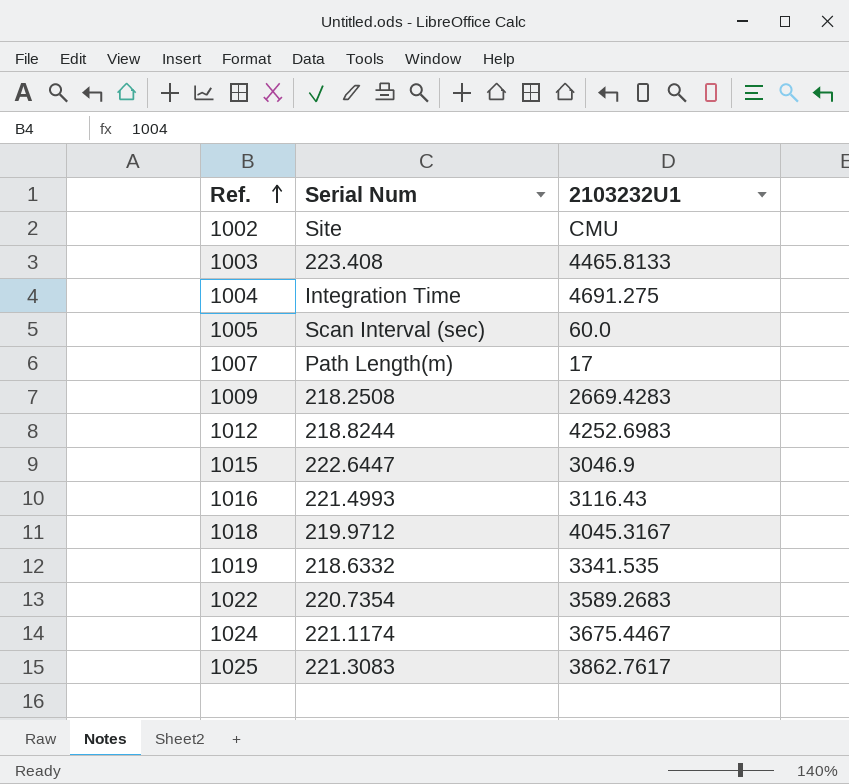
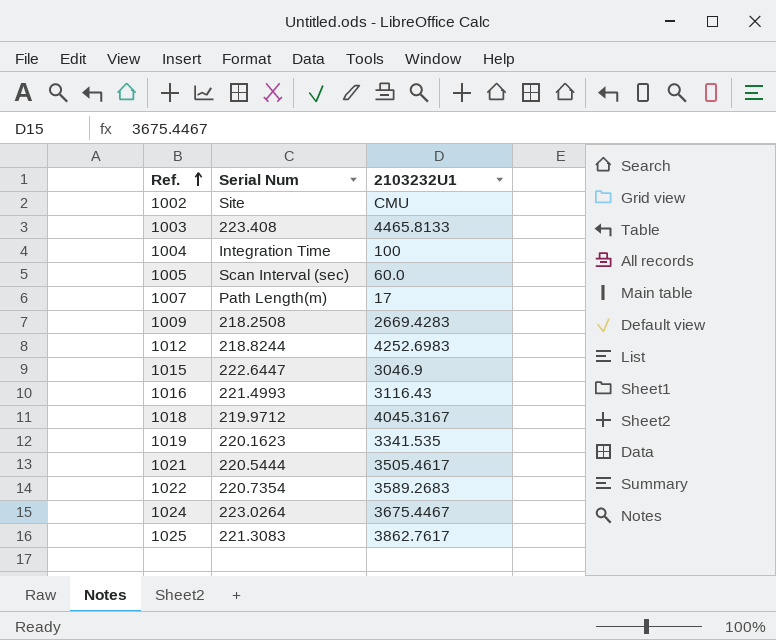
1004 | 2103232U1: 4691.275 -> 100
1019 | Serial Num: 218.6332 -> 220.1623
row 1021: none -> 220.5444 | 3505.4617
1024 | Serial Num: 221.1174 -> 223.0264

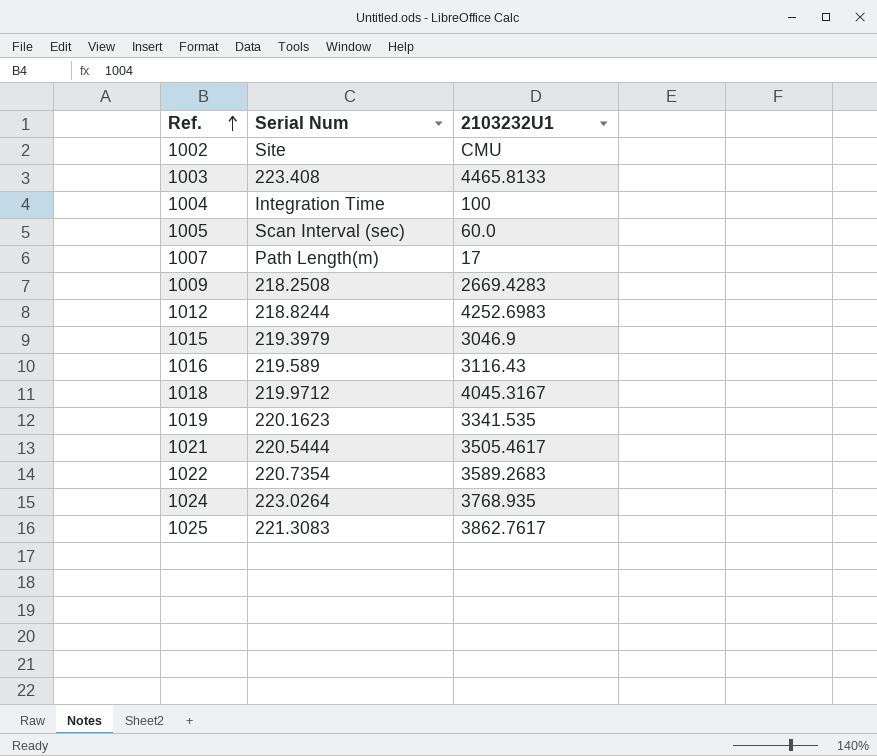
1015 | Serial Num: 222.6447 -> 219.3979
1016 | Serial Num: 221.4993 -> 219.589
1024 | 2103232U1: 3675.4467 -> 3768.935

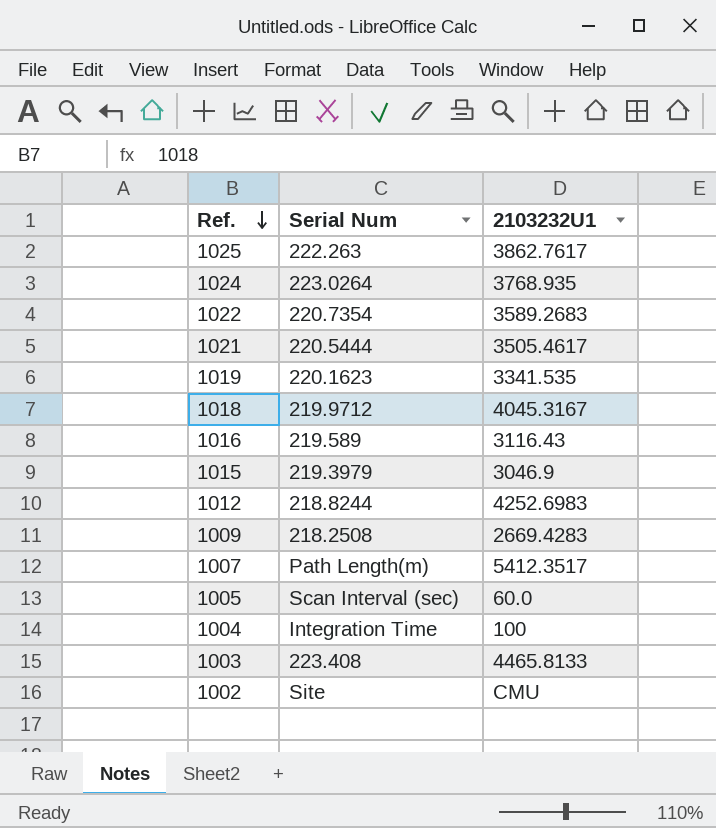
row order: Ref. ascending -> Ref. descending
1025 | Serial Num: 221.3083 -> 222.263
1007 | 2103232U1: 17 -> 5412.3517

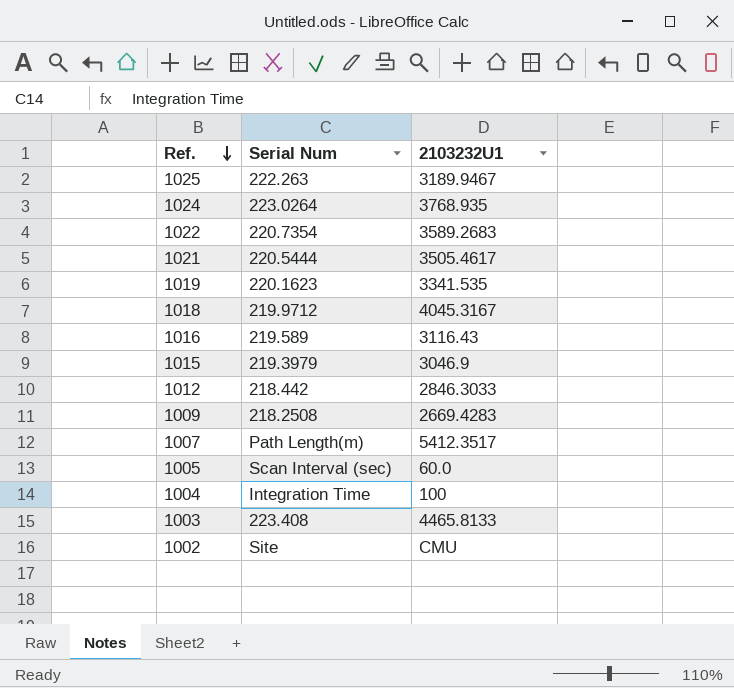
1025 | 2103232U1: 3862.7617 -> 3189.9467
1012 | Serial Num: 218.8244 -> 218.442
1012 | 2103232U1: 4252.6983 -> 2846.3033

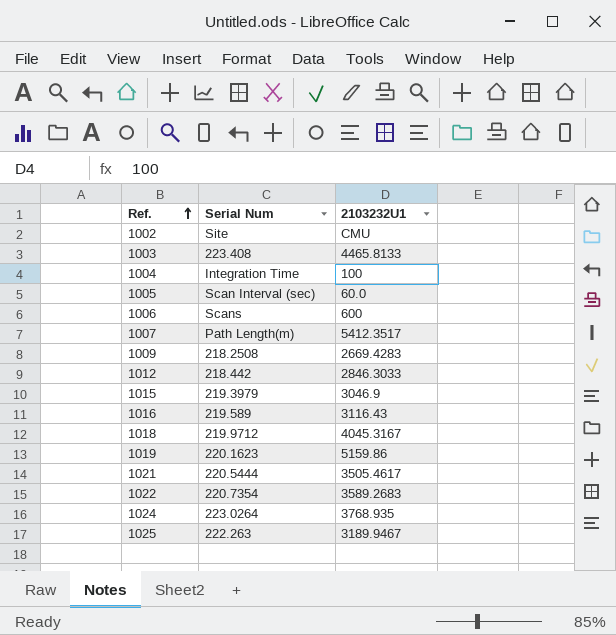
row order: Ref. descending -> Ref. ascending
row 1006: none -> Scans | 600
1019 | 2103232U1: 3341.535 -> 5159.86

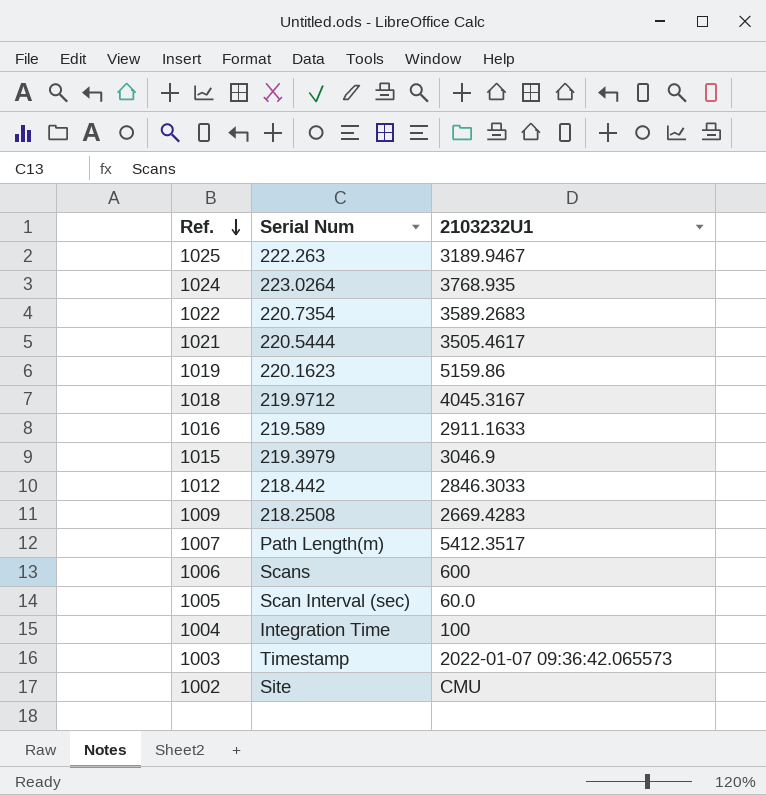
row order: Ref. ascending -> Ref. descending
1016 | 2103232U1: 3116.43 -> 2911.1633
1003 | Serial Num: 223.408 -> Timestamp
1003 | 2103232U1: 4465.8133 -> 2022-01-07 09:36:42.065573

